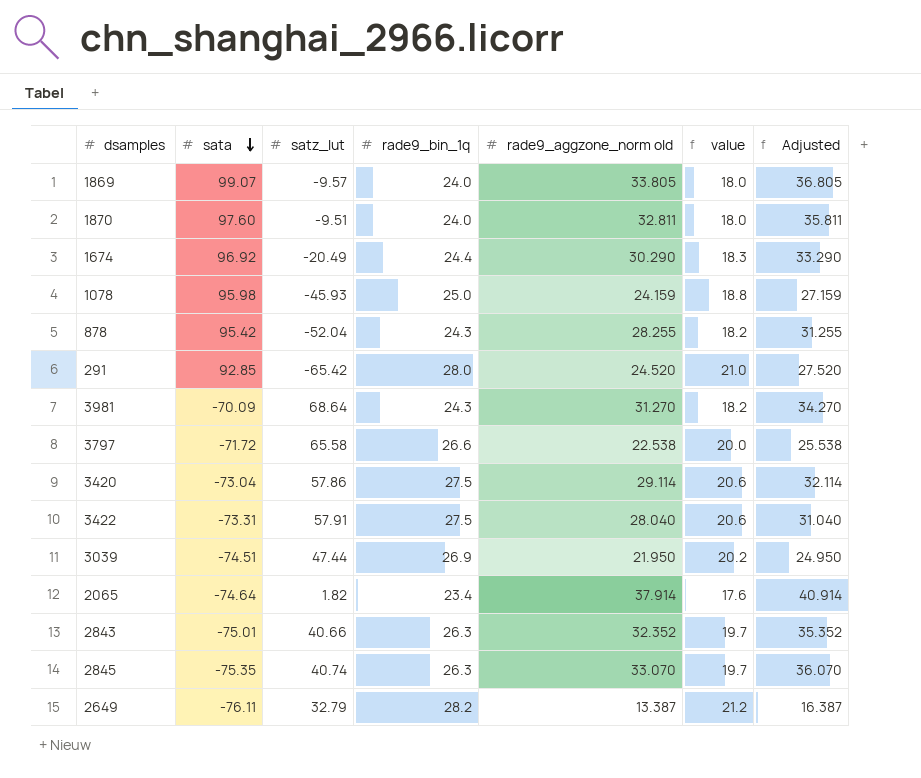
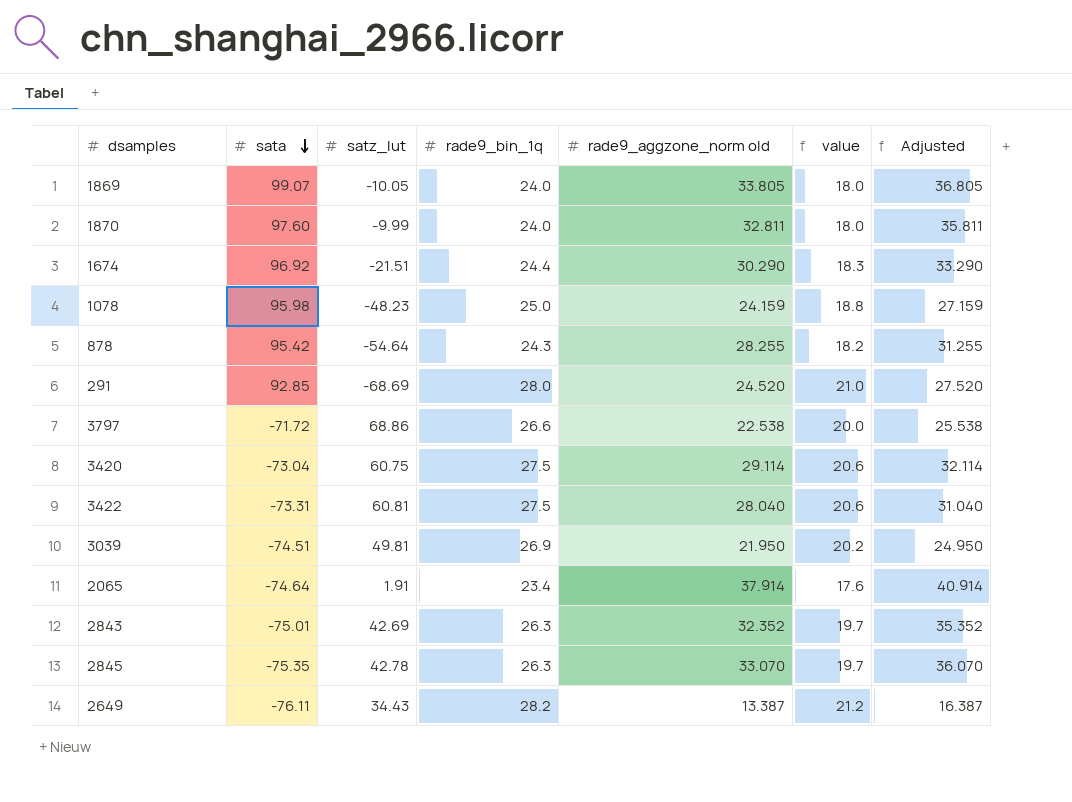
row 3981: -70.09 | 68.64 | 24.3 | 31.270 | 18.2 | 34.270 -> none
1869 | satz_lut: -9.57 -> -10.05
1870 | satz_lut: -9.51 -> -9.99
1674 | satz_lut: -20.49 -> -21.51
1078 | satz_lut: -45.93 -> -48.23
878 | satz_lut: -52.04 -> -54.64
291 | satz_lut: -65.42 -> -68.69
3797 | satz_lut: 65.58 -> 68.86
3420 | satz_lut: 57.86 -> 60.75
3422 | satz_lut: 57.91 -> 60.81
3039 | satz_lut: 47.44 -> 49.81
2065 | satz_lut: 1.82 -> 1.91
2843 | satz_lut: 40.66 -> 42.69
2845 | satz_lut: 40.74 -> 42.78
2649 | satz_lut: 32.79 -> 34.43

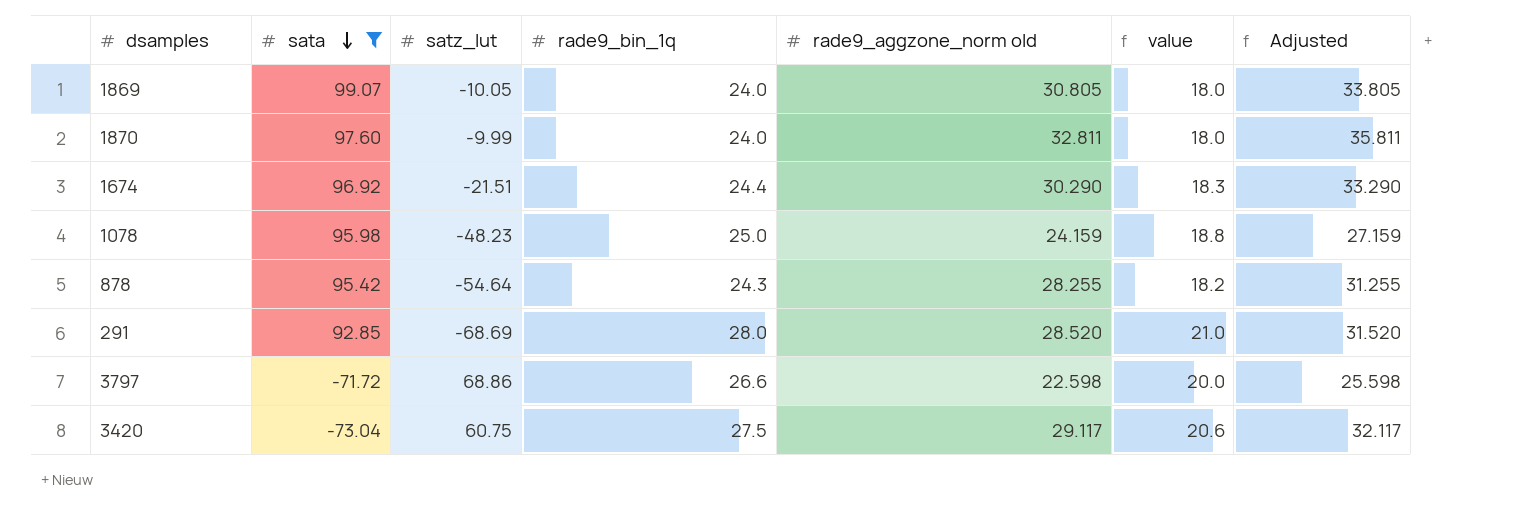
filter: none -> sata >= -73.04
1869 | rade9_aggzone_norm old: 33.805 -> 30.805
1869 | Adjusted: 36.805 -> 33.805
291 | rade9_aggzone_norm old: 24.520 -> 28.520
291 | Adjusted: 27.520 -> 31.520
3797 | rade9_aggzone_norm old: 22.538 -> 22.598
3797 | Adjusted: 25.538 -> 25.598
3420 | rade9_aggzone_norm old: 29.114 -> 29.117
3420 | Adjusted: 32.114 -> 32.117

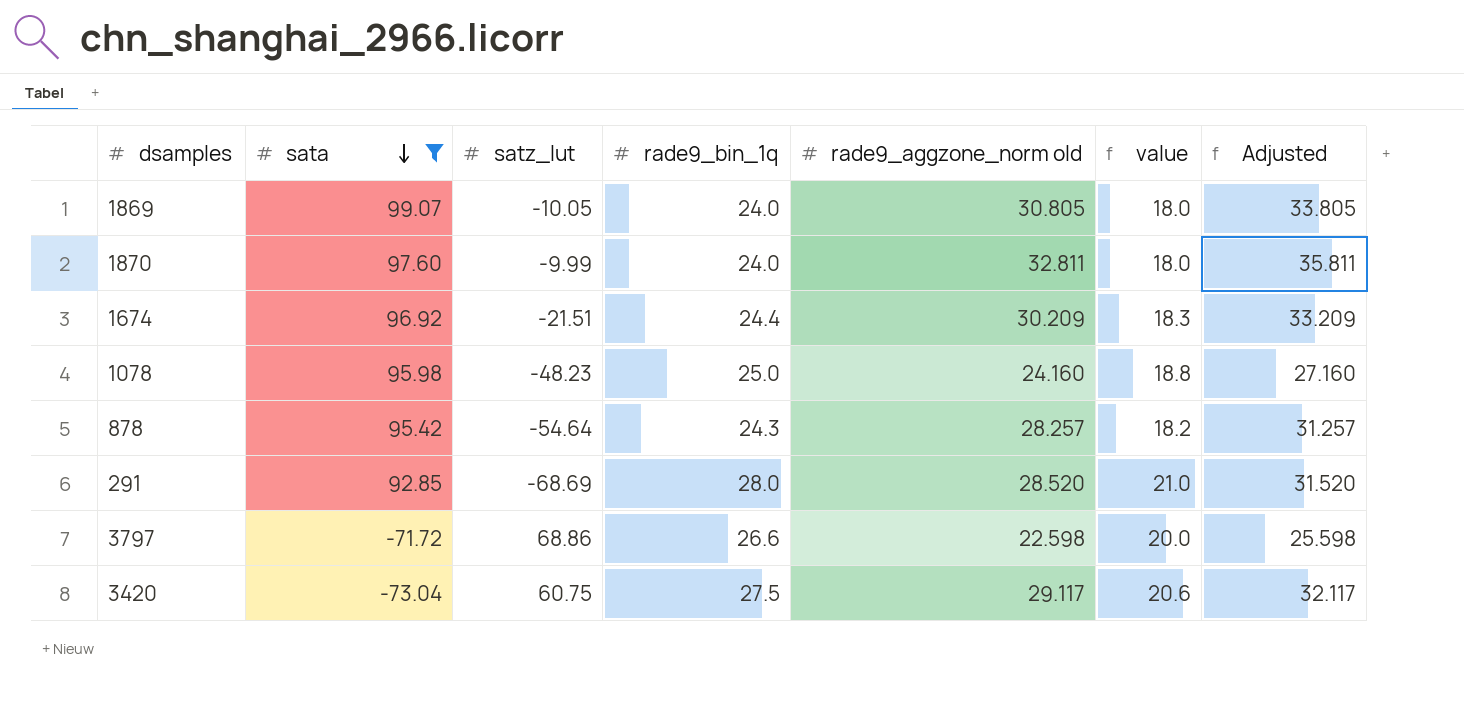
1674 | rade9_aggzone_norm old: 30.290 -> 30.209
1674 | Adjusted: 33.290 -> 33.209
1078 | rade9_aggzone_norm old: 24.159 -> 24.160
1078 | Adjusted: 27.159 -> 27.160
878 | rade9_aggzone_norm old: 28.255 -> 28.257
878 | Adjusted: 31.255 -> 31.257

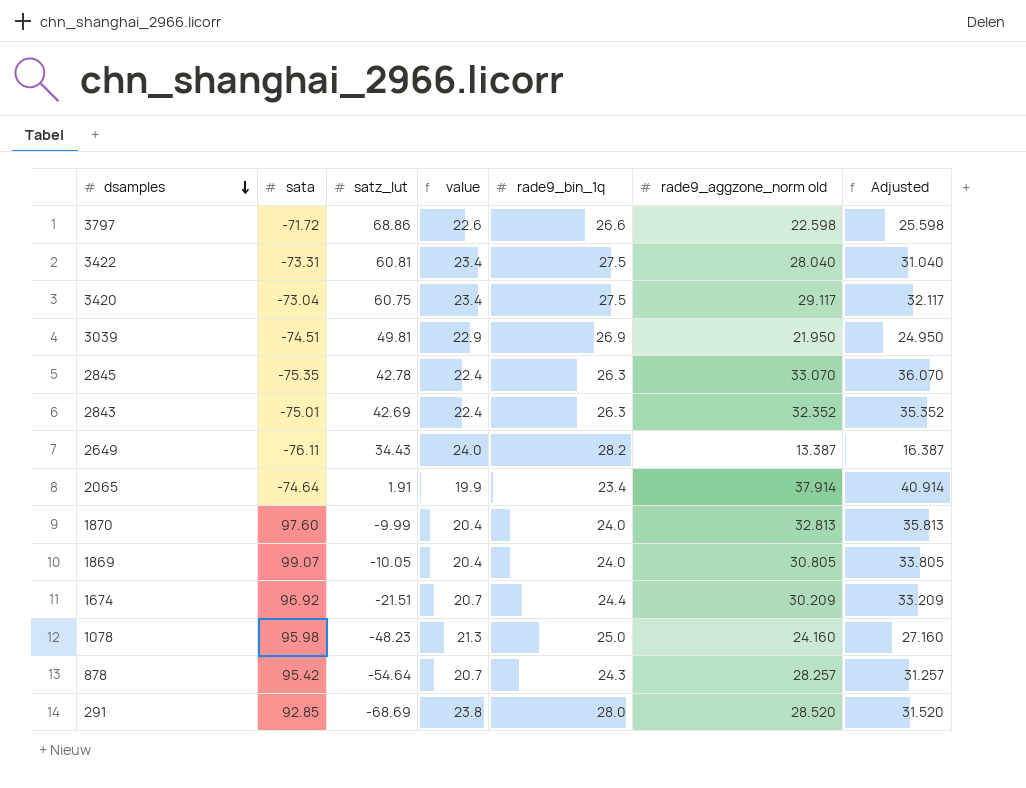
filter: sata >= -73.04 -> none
row order: sata descending -> dsamples descending
column value | formula: [rade9_bin_1q] * 0.75 -> [rade9_bin_1q] * 0.85
column value | position: 6 -> 4
1870 | rade9_aggzone_norm old: 32.811 -> 32.813
1870 | Adjusted: 35.811 -> 35.813

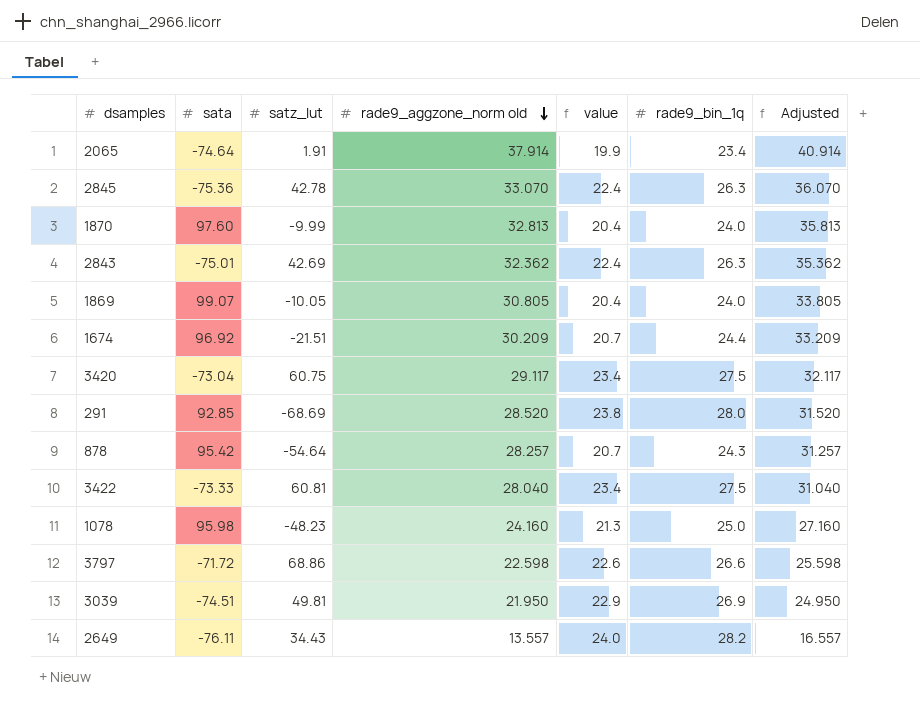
row order: dsamples descending -> rade9_aggzone_norm old descending
column rade9_aggzone_norm old | position: 6 -> 4
2845 | sata: -75.35 -> -75.36
2843 | rade9_aggzone_norm old: 32.352 -> 32.362
2843 | Adjusted: 35.352 -> 35.362
3422 | sata: -73.31 -> -73.33
2649 | rade9_aggzone_norm old: 13.387 -> 13.557
2649 | Adjusted: 16.387 -> 16.557

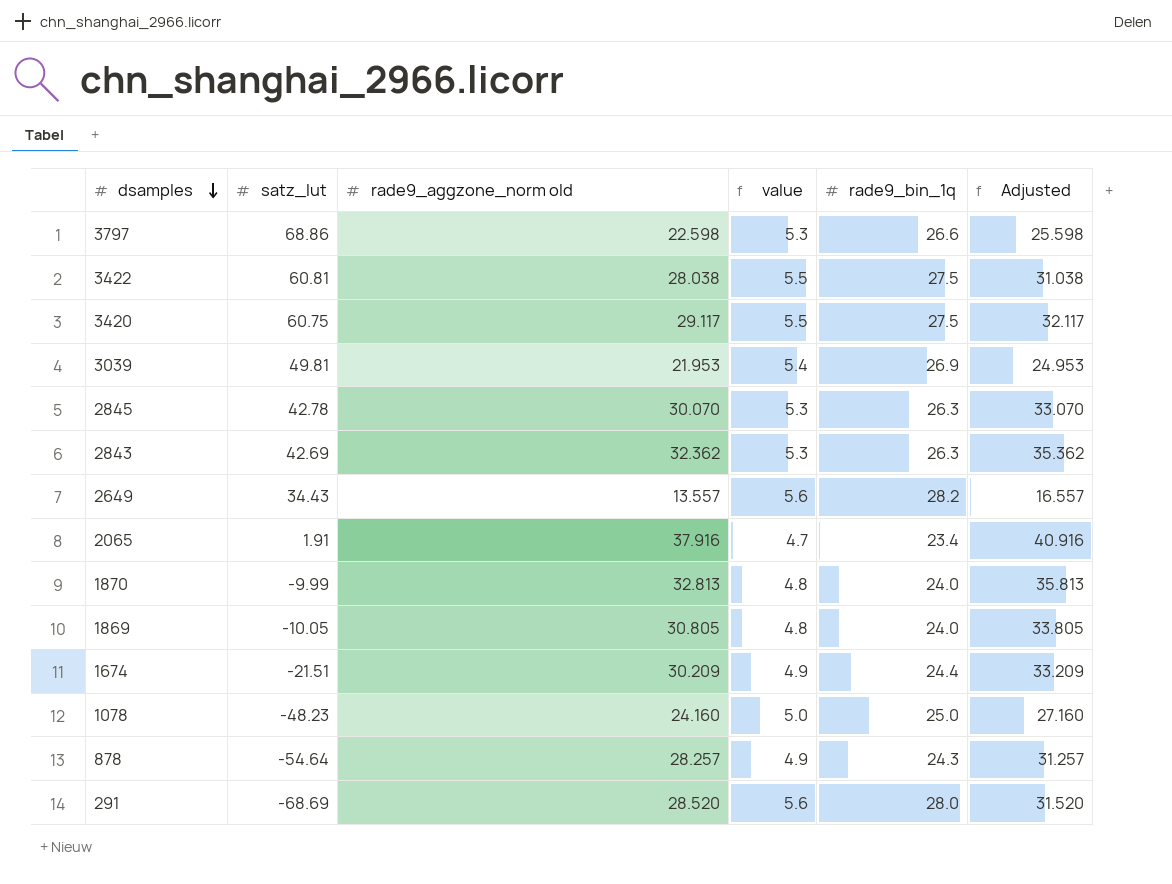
row order: rade9_aggzone_norm old descending -> dsamples descending
column sata | position: 2 -> none
column value | formula: [rade9_bin_1q] * 0.85 -> [rade9_bin_1q] * 0.2
3422 | rade9_aggzone_norm old: 28.040 -> 28.038
3422 | Adjusted: 31.040 -> 31.038
3039 | rade9_aggzone_norm old: 21.950 -> 21.953
3039 | Adjusted: 24.950 -> 24.953
2845 | rade9_aggzone_norm old: 33.070 -> 30.070
2845 | Adjusted: 36.070 -> 33.070
2065 | rade9_aggzone_norm old: 37.914 -> 37.916
2065 | Adjusted: 40.914 -> 40.916

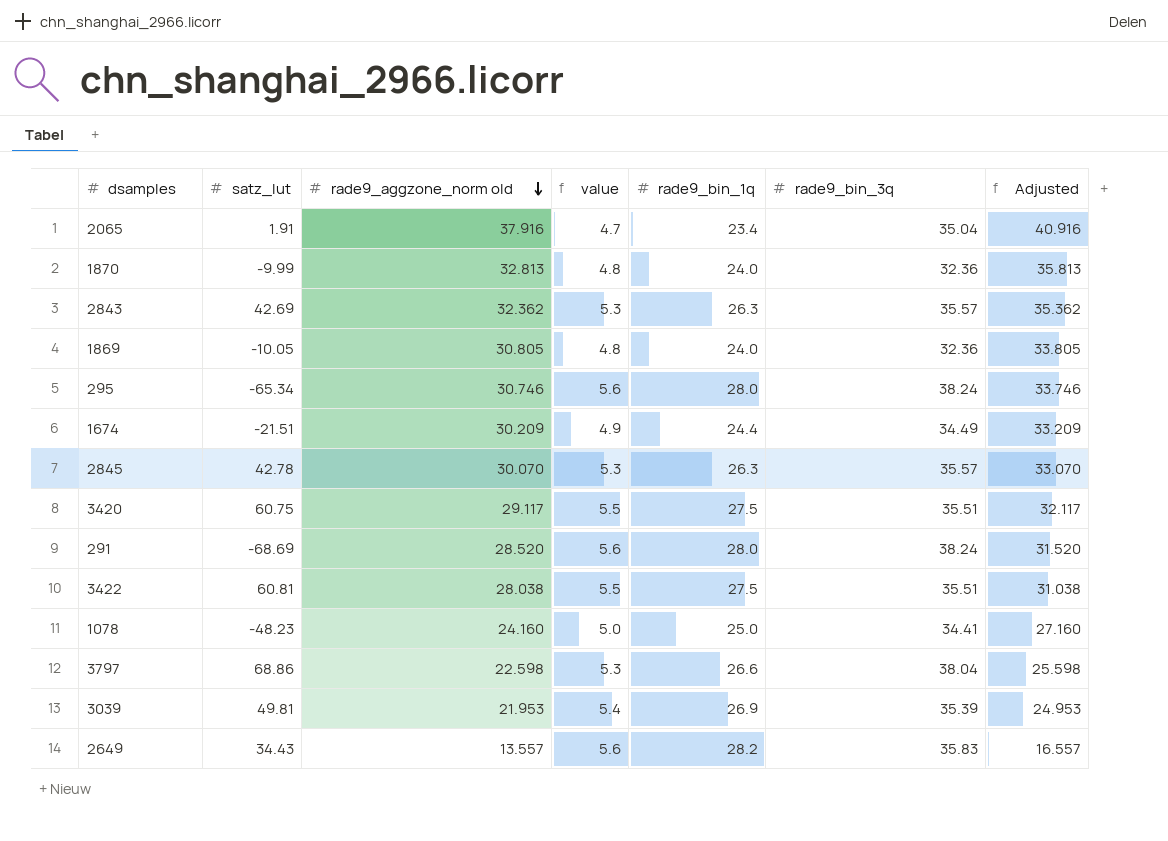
row order: dsamples descending -> rade9_aggzone_norm old descending
column rade9_bin_3q | position: none -> 6
row 878: -54.64 | 28.257 | 4.9 | 24.3 | 31.257 -> none
row 295: none -> -65.34 | 30.746 | 5.6 | 28.0 | 38.24 | 33.746

